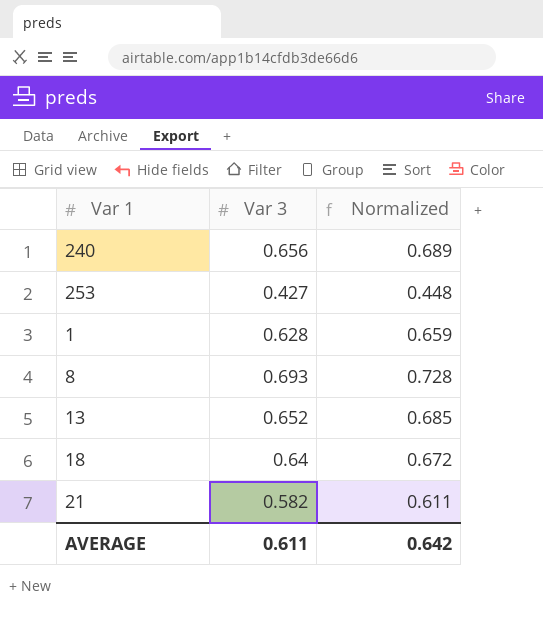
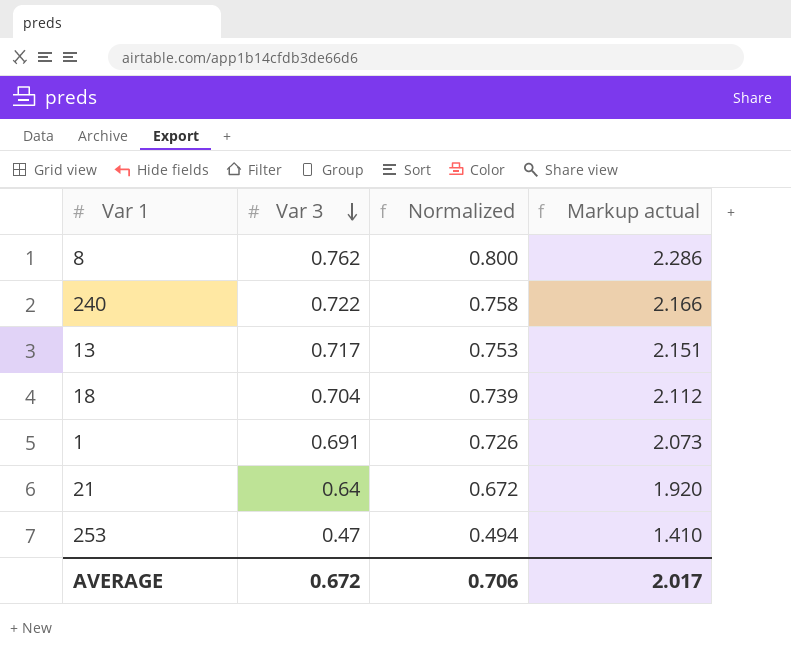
row order: none -> Var 3 descending
column Markup actual | formula: none -> [Var 3] * 3
8 | Var 3: 0.693 -> 0.762
8 | Normalized: 0.728 -> 0.800
240 | Var 3: 0.656 -> 0.722
240 | Normalized: 0.689 -> 0.758
13 | Var 3: 0.652 -> 0.717
13 | Normalized: 0.685 -> 0.753
18 | Var 3: 0.64 -> 0.704
18 | Normalized: 0.672 -> 0.739
1 | Var 3: 0.628 -> 0.691
1 | Normalized: 0.659 -> 0.726
21 | Var 3: 0.582 -> 0.64
21 | Normalized: 0.611 -> 0.672
253 | Var 3: 0.427 -> 0.47
253 | Normalized: 0.448 -> 0.494
AVERAGE | Var 3: 0.611 -> 0.672
AVERAGE | Normalized: 0.642 -> 0.706

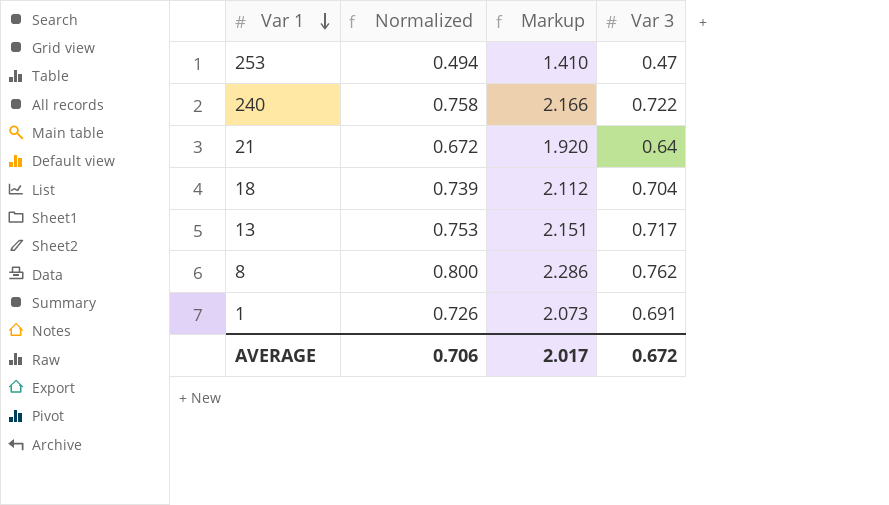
row order: Var 3 descending -> Var 1 descending
column name: Markup actual -> Markup
column Var 3 | position: 2 -> 4

